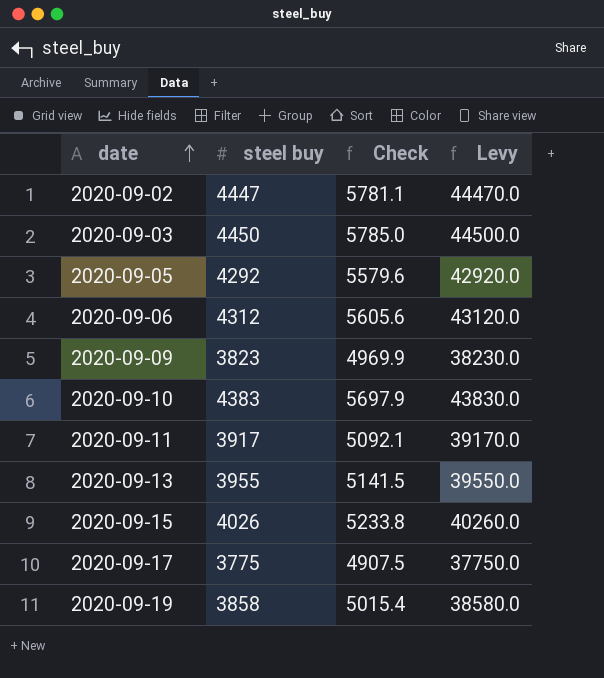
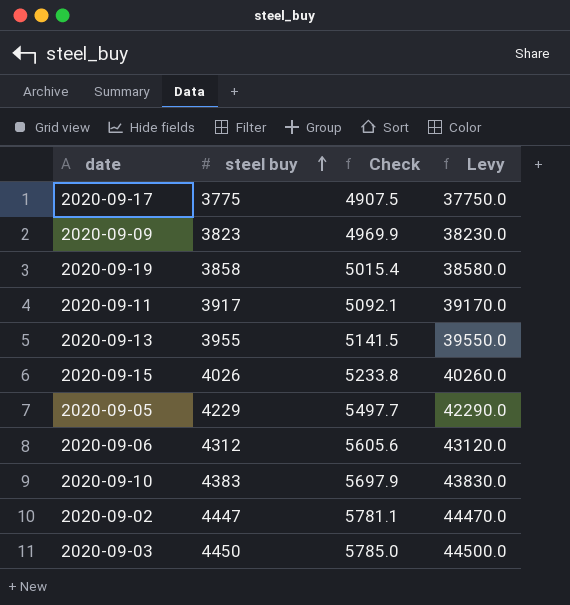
row order: date ascending -> steel buy ascending
2020-09-05 | steel buy: 4292 -> 4229
2020-09-05 | Check: 5579.6 -> 5497.7
2020-09-05 | Levy: 42920.0 -> 42290.0

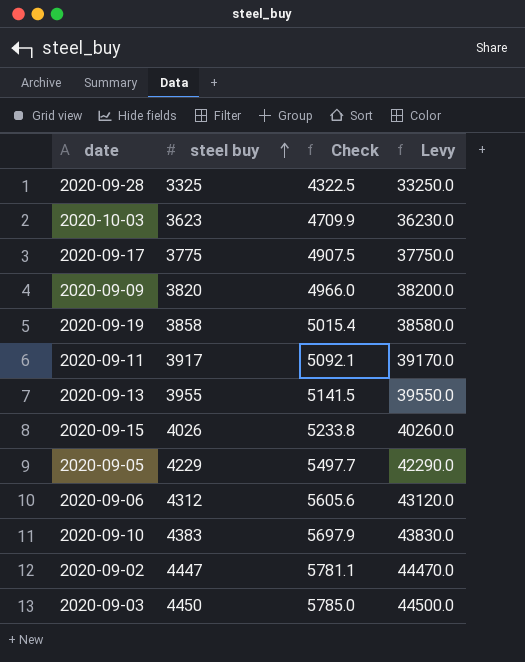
row 2020-09-28: none -> 3325 | 4322.5 | 33250.0
row 2020-10-03: none -> 3623 | 4709.9 | 36230.0
2020-09-09 | steel buy: 3823 -> 3820
2020-09-09 | Check: 4969.9 -> 4966.0
2020-09-09 | Levy: 38230.0 -> 38200.0

